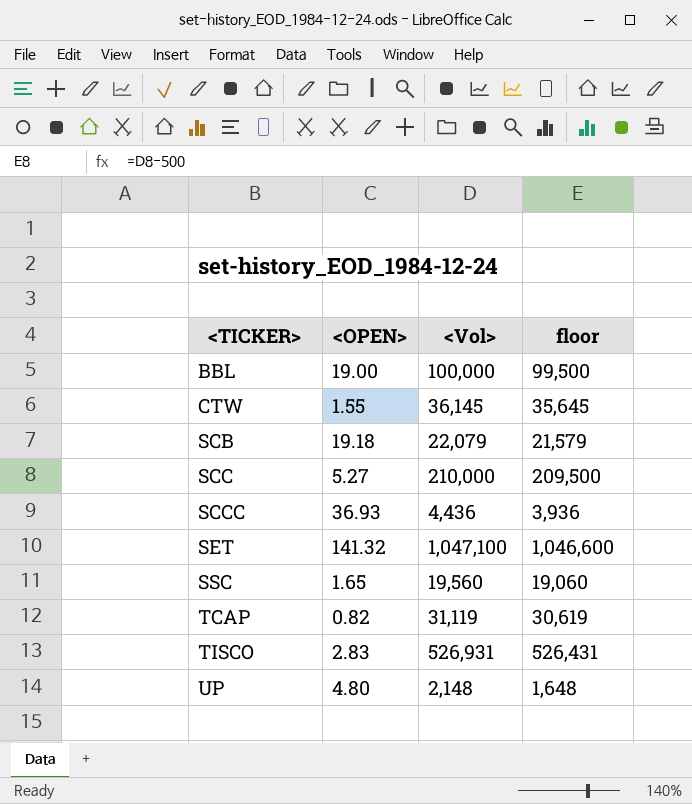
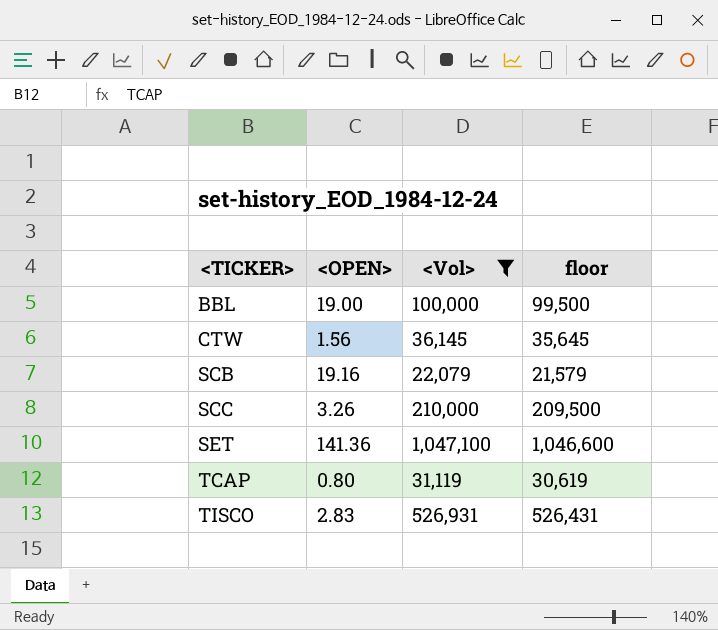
filter: none -> <Vol> >= 22,079
CTW | <OPEN>: 1.55 -> 1.56
SCB | <OPEN>: 19.18 -> 19.16
SCC | <OPEN>: 5.27 -> 3.26
SET | <OPEN>: 141.32 -> 141.36
TCAP | <OPEN>: 0.82 -> 0.80

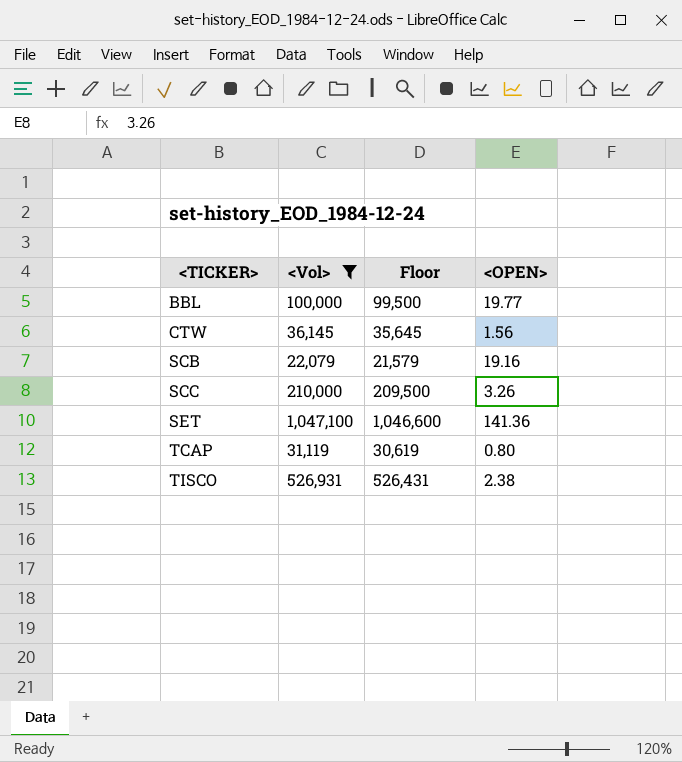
column name: floor -> Floor
column <OPEN> | position: 2 -> 4
BBL | <OPEN>: 19.00 -> 19.77
TISCO | <OPEN>: 2.83 -> 2.38

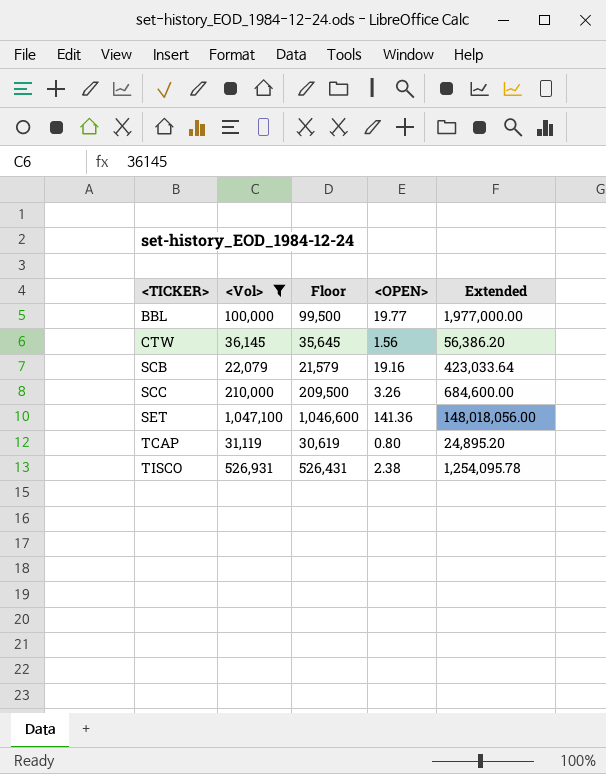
column Extended | formula: none -> [<Vol>] * [<OPEN>]

